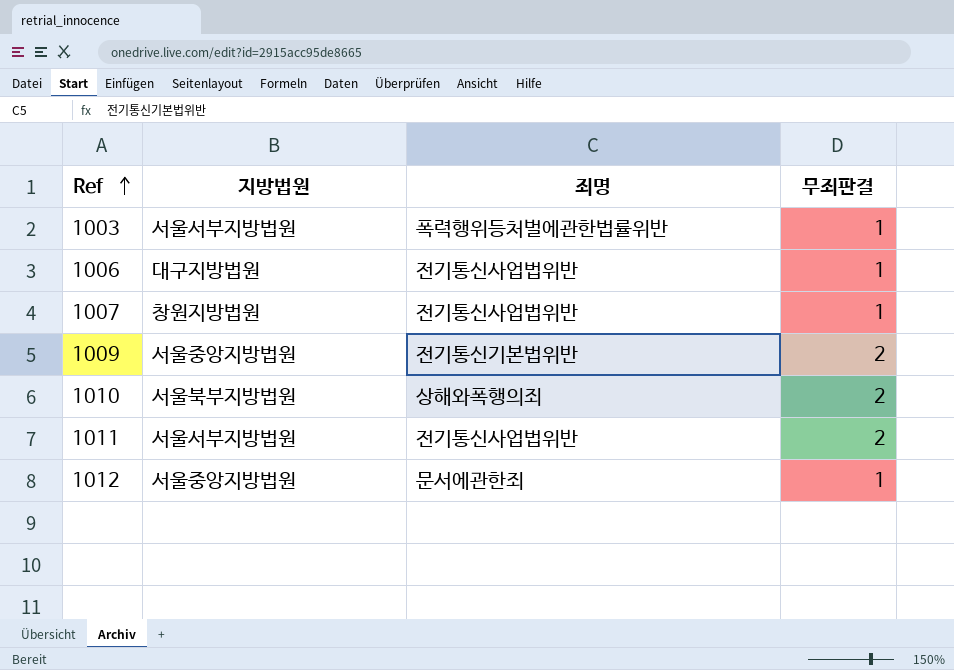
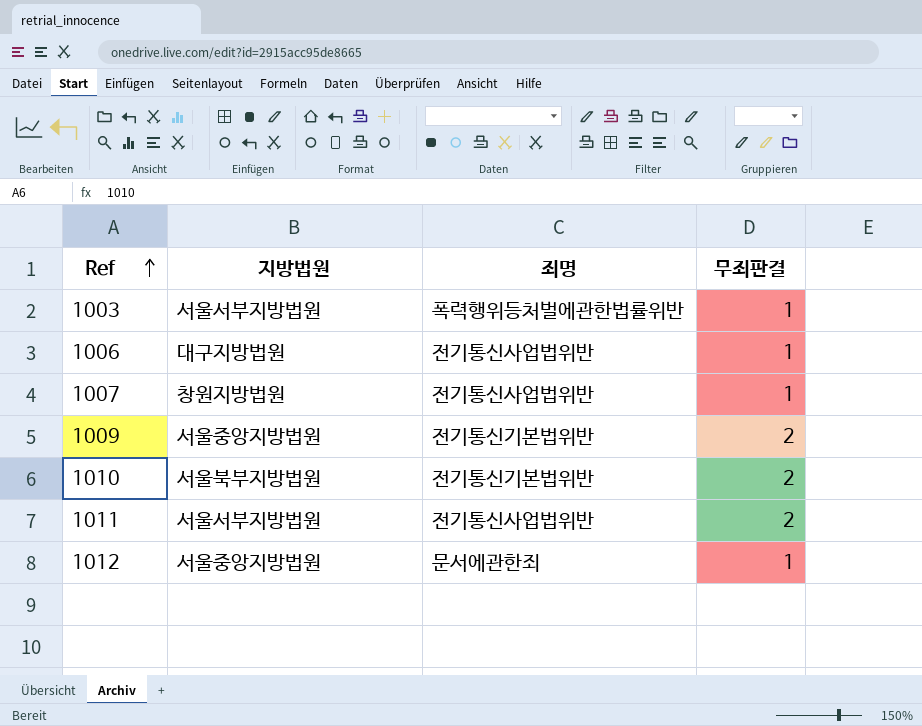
1010 | 죄명: 상해와폭행의죄 -> 전기통신기본법위반

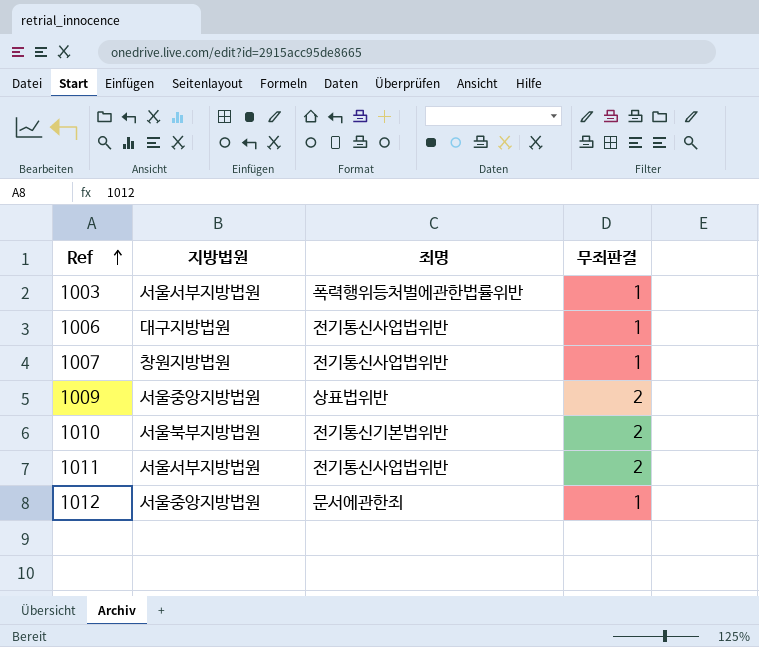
1009 | 죄명: 전기통신기본법위반 -> 상표법위반

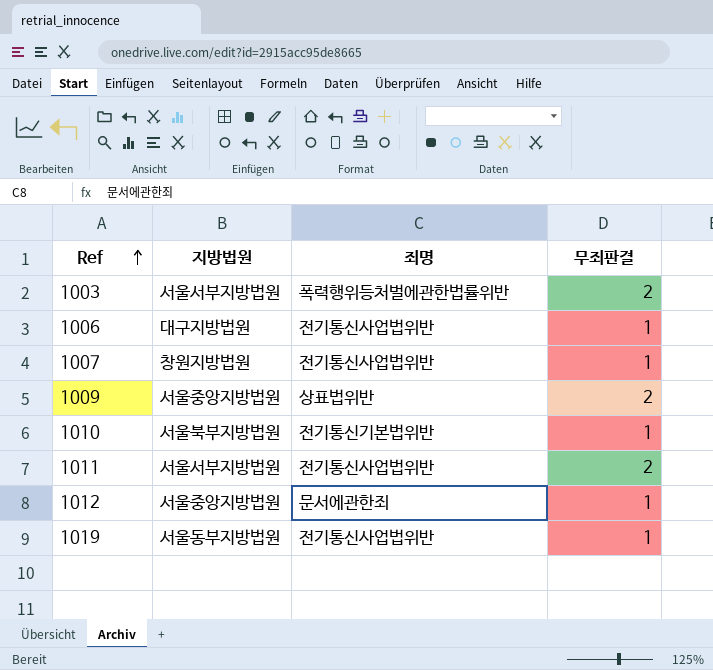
1003 | 무죄판결: 1 -> 2
1010 | 무죄판결: 2 -> 1
row 1019: none -> 서울동부지방법원 | 전기통신사업법위반 | 1

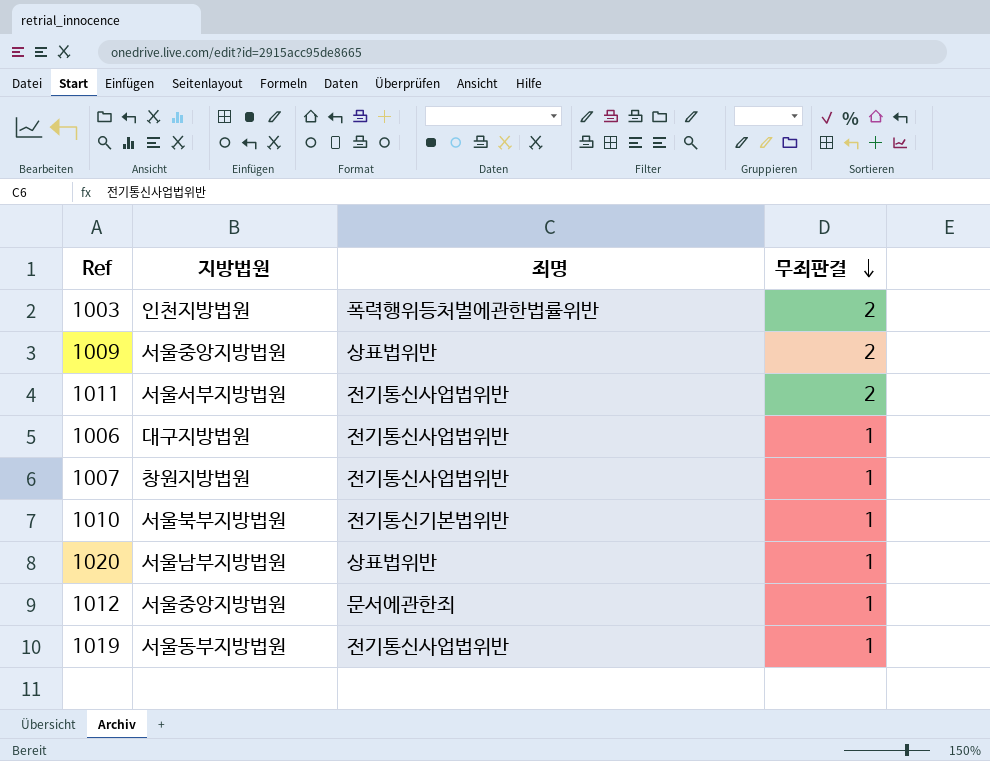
row order: Ref ascending -> 무죄판결 descending
1003 | 지방법원: 서울서부지방법원 -> 인천지방법원
row 1020: none -> 서울남부지방법원 | 상표법위반 | 1

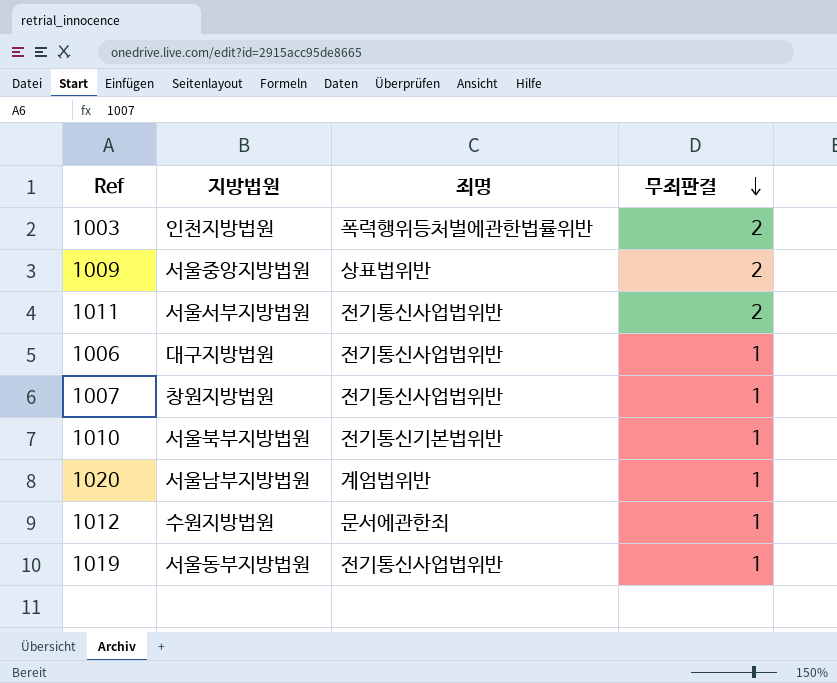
1020 | 죄명: 상표법위반 -> 계엄법위반
1012 | 지방법원: 서울중앙지방법원 -> 수원지방법원

